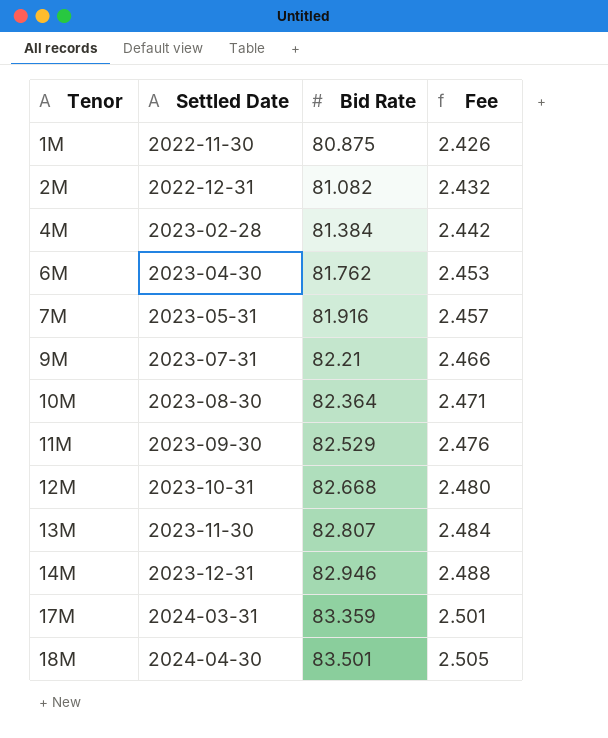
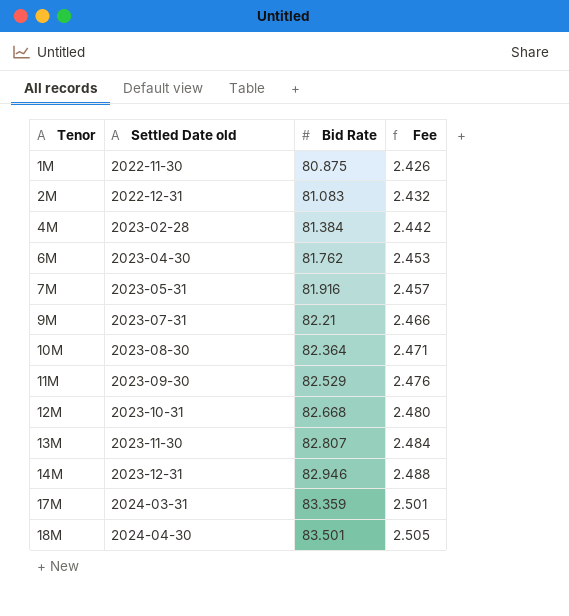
column name: Settled Date -> Settled Date old
2M | Bid Rate: 81.082 -> 81.083

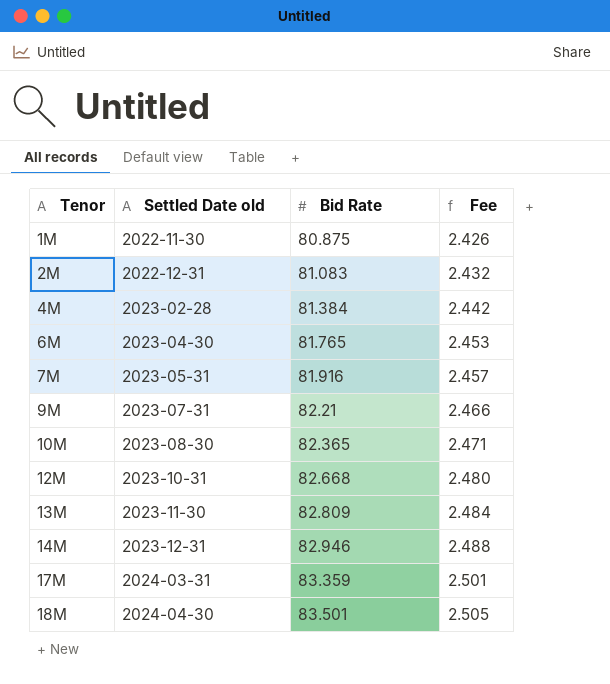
row 11M: 2023-09-30 | 82.529 | 2.476 -> none
6M | Bid Rate: 81.762 -> 81.765
10M | Bid Rate: 82.364 -> 82.365
13M | Bid Rate: 82.807 -> 82.809

